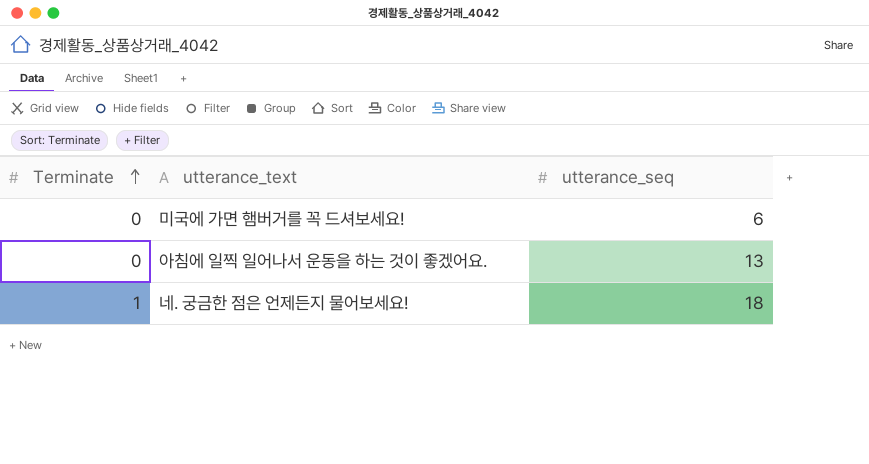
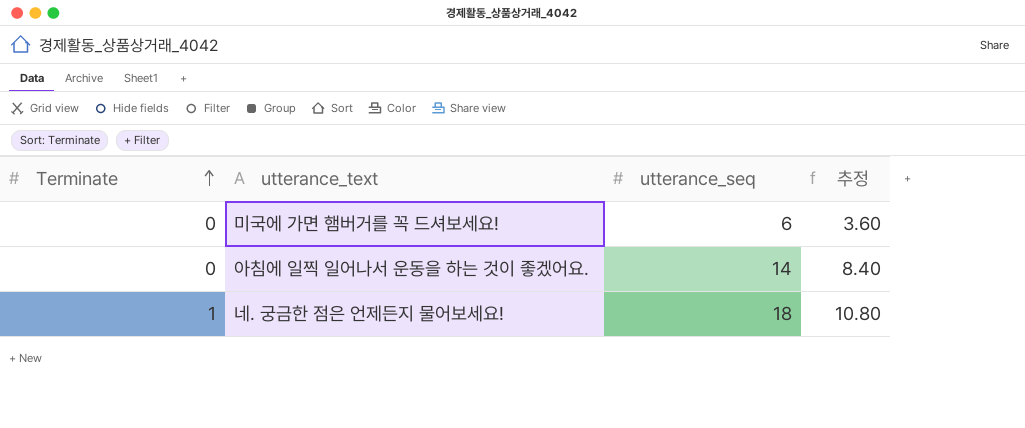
column 추정 | formula: none -> [utterance_seq] * 0.6
아침에 일찍 일어나서 운동을 하는 것이 좋겠어요. | utterance_seq: 13 -> 14

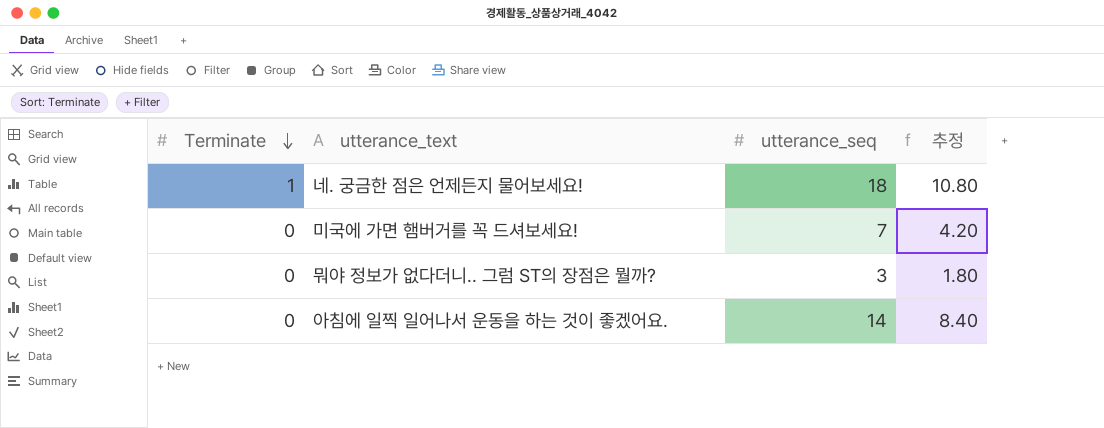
row order: Terminate ascending -> Terminate descending
미국에 가면 햄버거를 꼭 드셔보세요! | utterance_seq: 6 -> 7
미국에 가면 햄버거를 꼭 드셔보세요! | 추정: 3.60 -> 4.20
row 뭐야 정보가 없다더니.. 그럼 ST의 장점은 뭘까?: none -> 0 | 3 | 1.80

